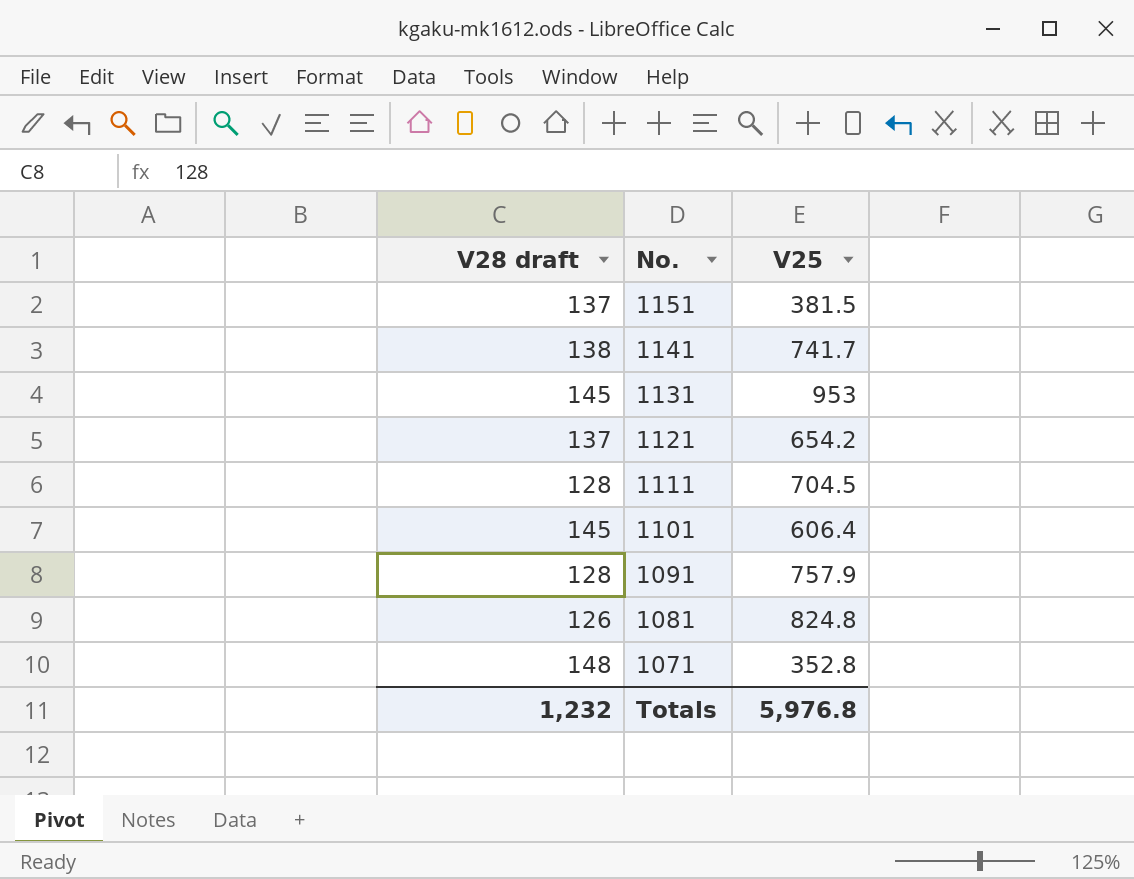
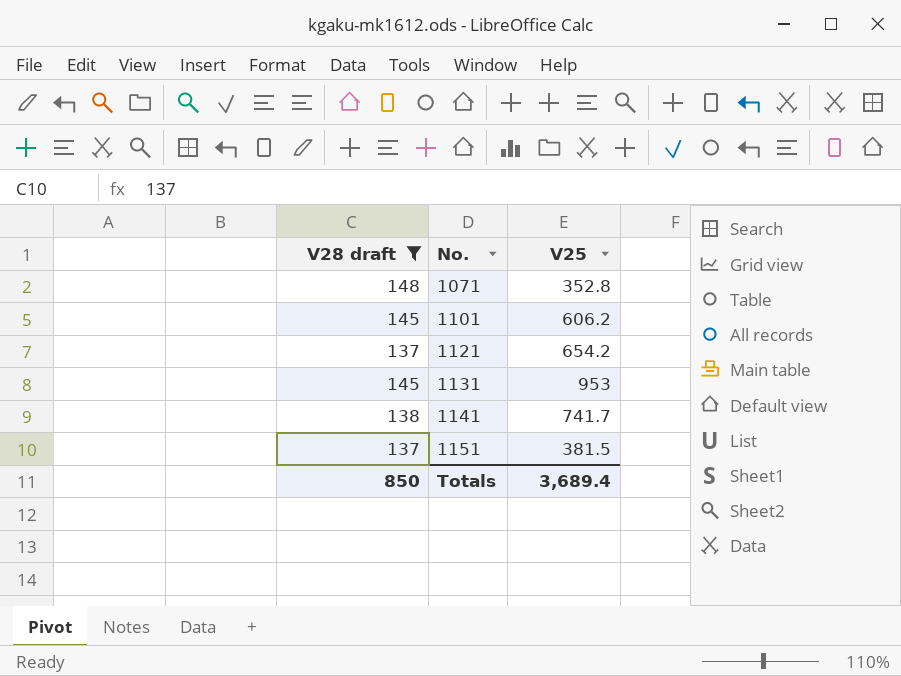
filter: none -> V28 draft >= 137
row order: No. descending -> No. ascending
1101 | V25: 606.4 -> 606.2
Totals | V28 draft: 1,232 -> 850
Totals | V25: 5,976.8 -> 3,689.4

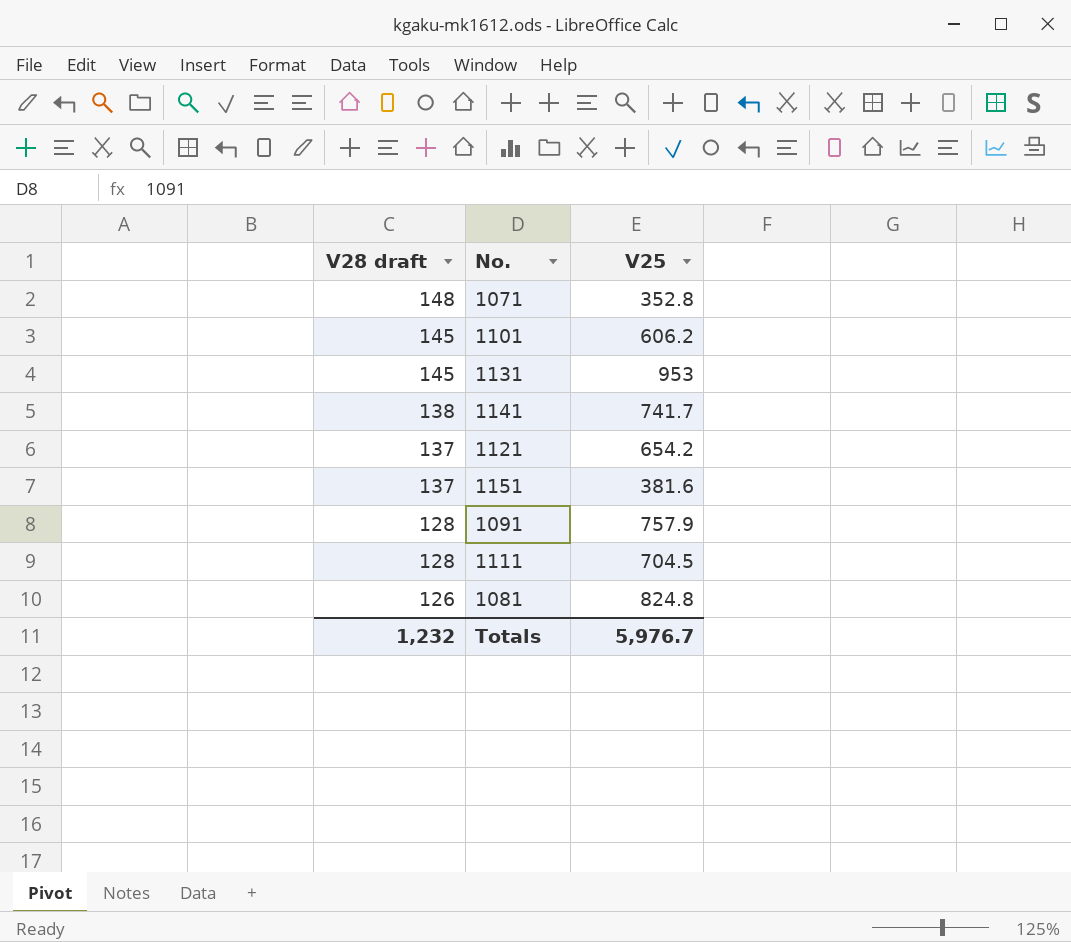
filter: V28 draft >= 137 -> none
row order: No. ascending -> V28 draft descending
1151 | V25: 381.5 -> 381.6
Totals | V28 draft: 850 -> 1,232
Totals | V25: 3,689.4 -> 5,976.7

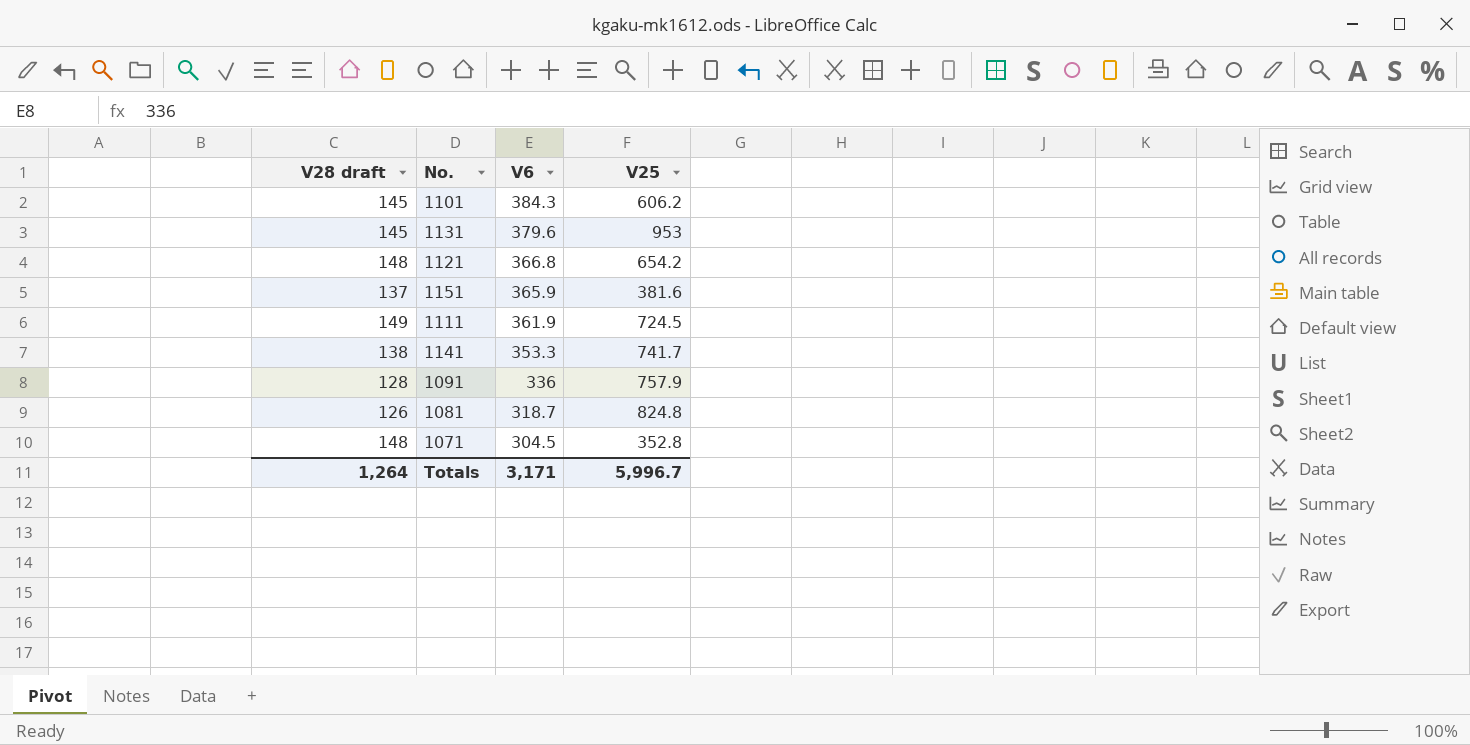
row order: V28 draft descending -> V6 descending
column V6 | position: none -> 3
1121 | V28 draft: 137 -> 148
1111 | V28 draft: 128 -> 149
1111 | V25: 704.5 -> 724.5
Totals | V28 draft: 1,232 -> 1,264
Totals | V25: 5,976.7 -> 5,996.7

